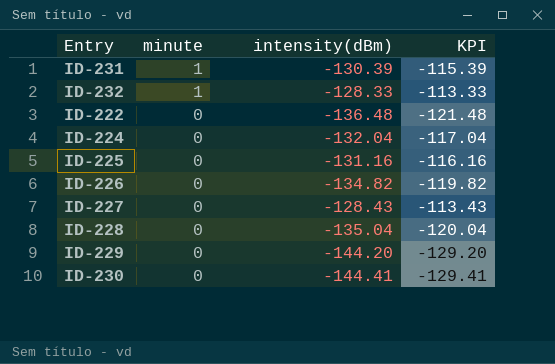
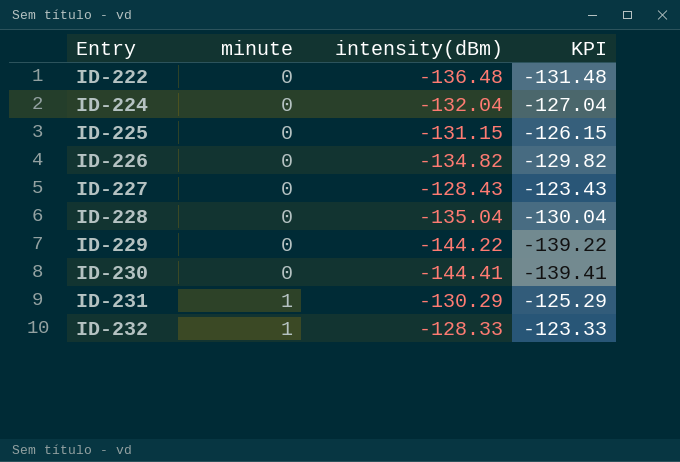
row order: minute descending -> Entry ascending
column KPI | formula: [intensity(dBm)] + 15 -> [intensity(dBm)] + 5
ID-225 | intensity(dBm): -131.16 -> -131.15
ID-229 | intensity(dBm): -144.20 -> -144.22
ID-231 | intensity(dBm): -130.39 -> -130.29

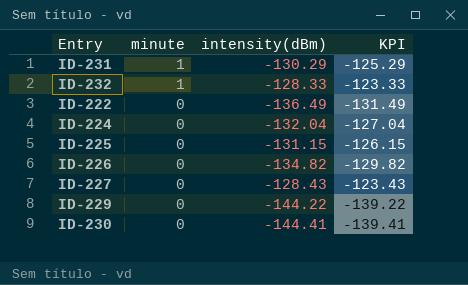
row order: Entry ascending -> minute descending
row ID-228: 0 | -135.04 | -130.04 -> none
ID-222 | intensity(dBm): -136.48 -> -136.49
ID-222 | KPI: -131.48 -> -131.49

